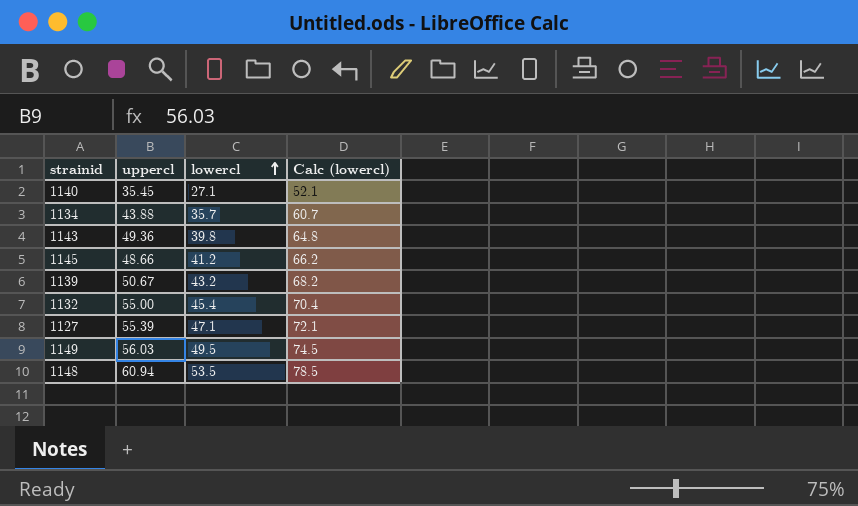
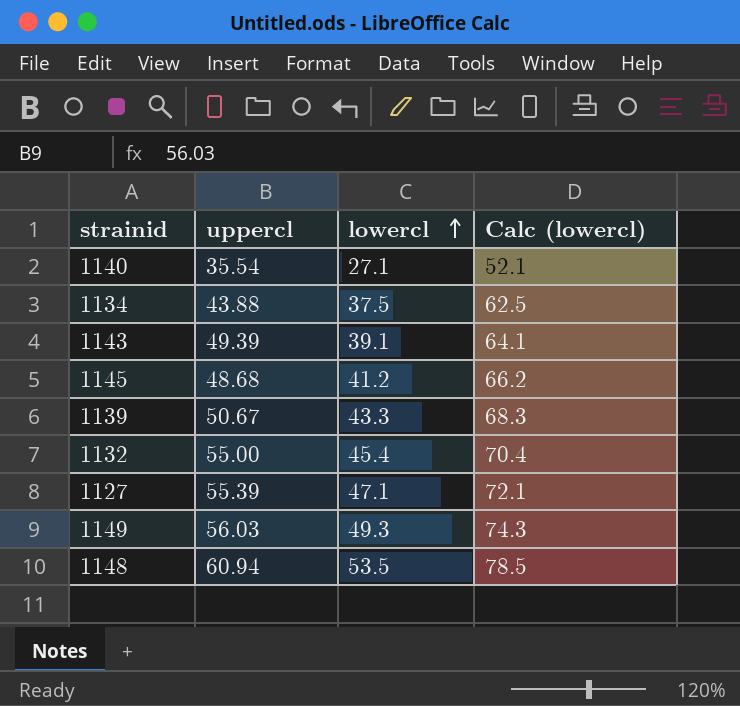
1140 | uppercl: 35.45 -> 35.54
1134 | lowercl: 35.7 -> 37.5
1134 | Calc (lowercl): 60.7 -> 62.5
1143 | uppercl: 49.36 -> 49.39
1143 | lowercl: 39.8 -> 39.1
1143 | Calc (lowercl): 64.8 -> 64.1
1145 | uppercl: 48.66 -> 48.68
1139 | lowercl: 43.2 -> 43.3
1139 | Calc (lowercl): 68.2 -> 68.3
1149 | lowercl: 49.5 -> 49.3
1149 | Calc (lowercl): 74.5 -> 74.3

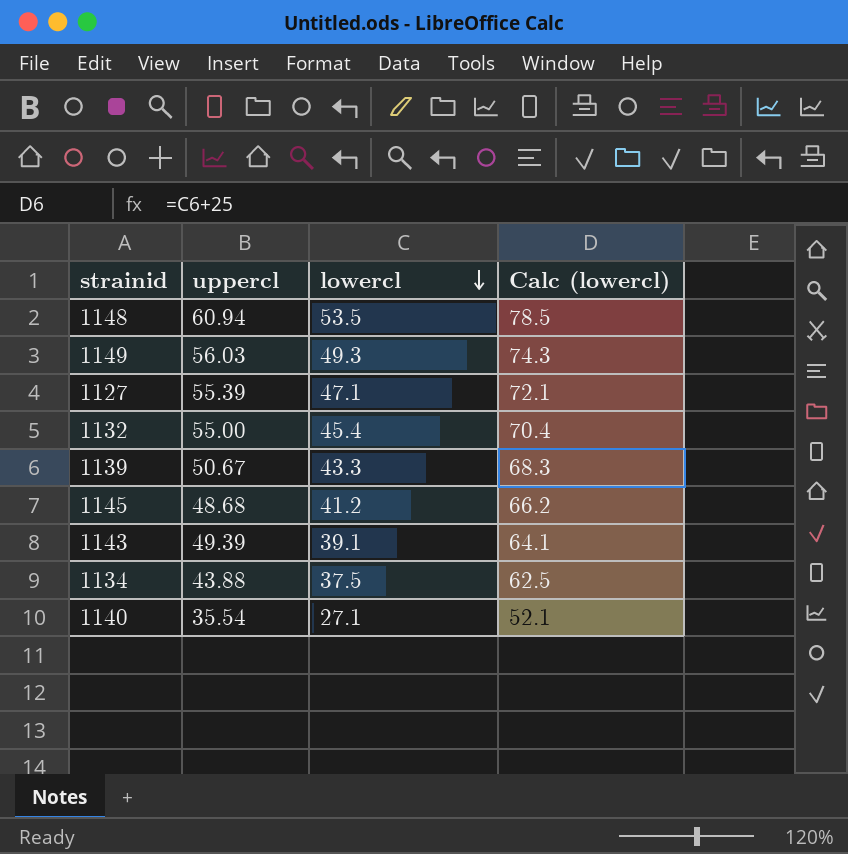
row order: lowercl ascending -> lowercl descending

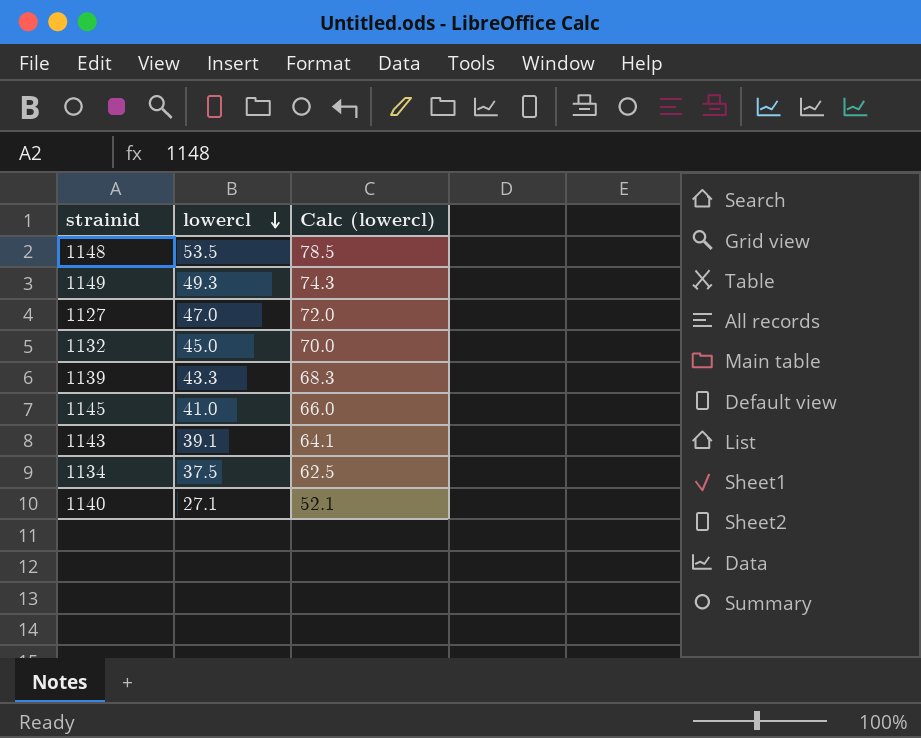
column uppercl | position: 2 -> none
1127 | lowercl: 47.1 -> 47.0
1127 | Calc (lowercl): 72.1 -> 72.0
1132 | lowercl: 45.4 -> 45.0
1132 | Calc (lowercl): 70.4 -> 70.0
1145 | lowercl: 41.2 -> 41.0
1145 | Calc (lowercl): 66.2 -> 66.0

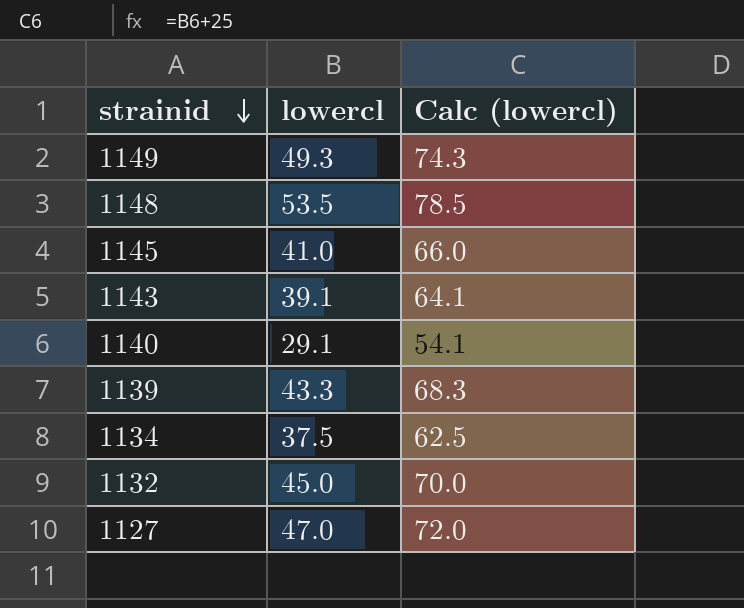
row order: lowercl descending -> strainid descending
1140 | lowercl: 27.1 -> 29.1
1140 | Calc (lowercl): 52.1 -> 54.1

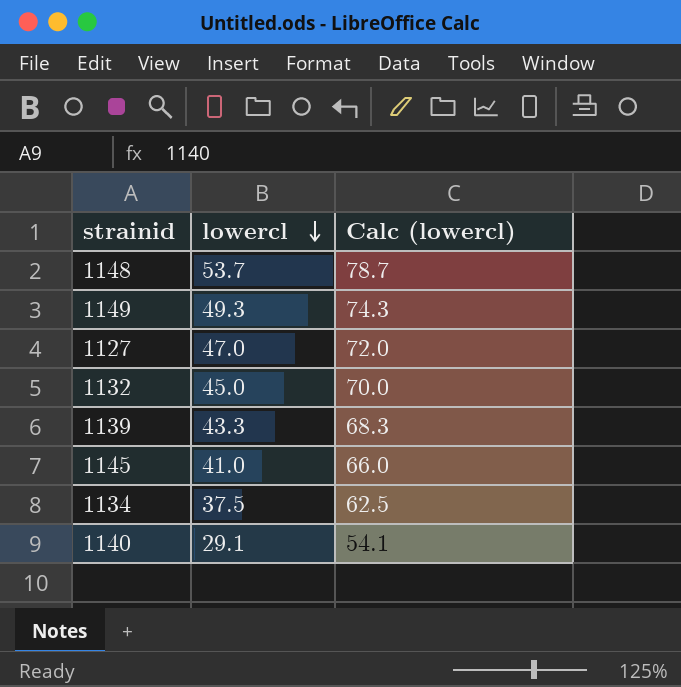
row order: strainid descending -> lowercl descending
row 1143: 39.1 | 64.1 -> none
1148 | lowercl: 53.5 -> 53.7
1148 | Calc (lowercl): 78.5 -> 78.7

